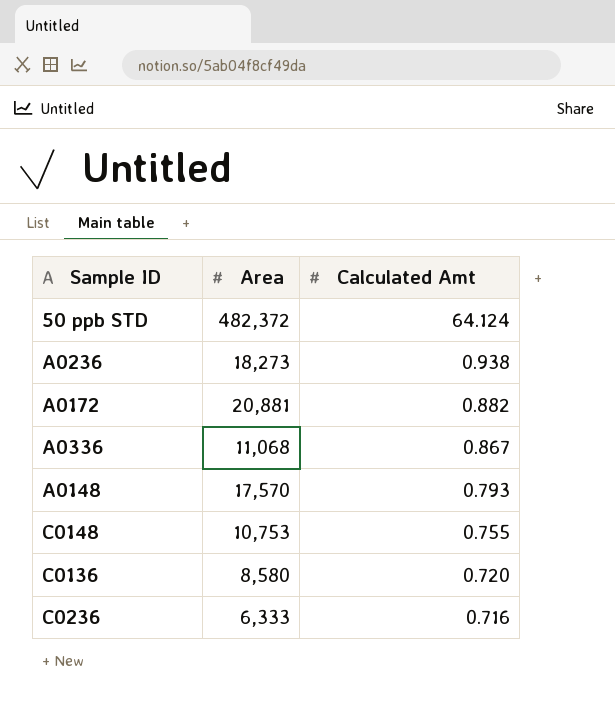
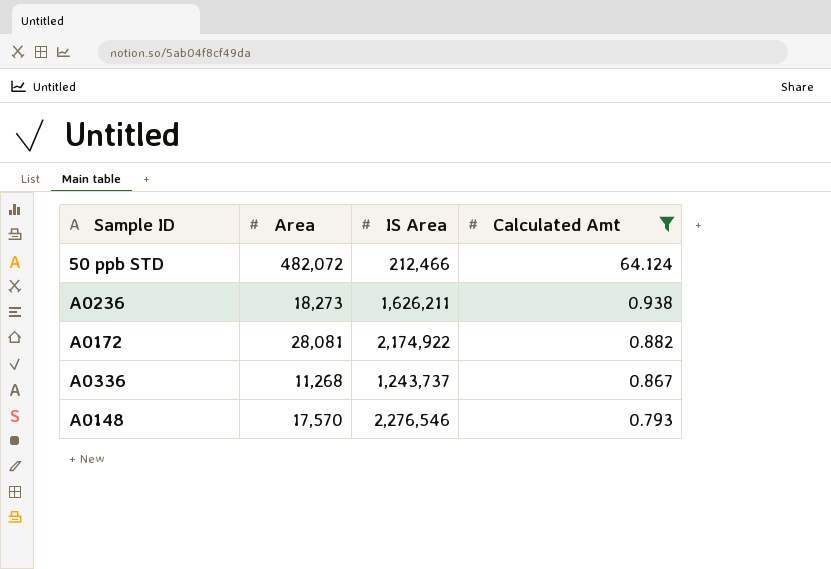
filter: none -> Calculated Amt >= 0.793
column IS Area | position: none -> 3
50 ppb STD | Area: 482,372 -> 482,072
A0172 | Area: 20,881 -> 28,081
A0336 | Area: 11,068 -> 11,268

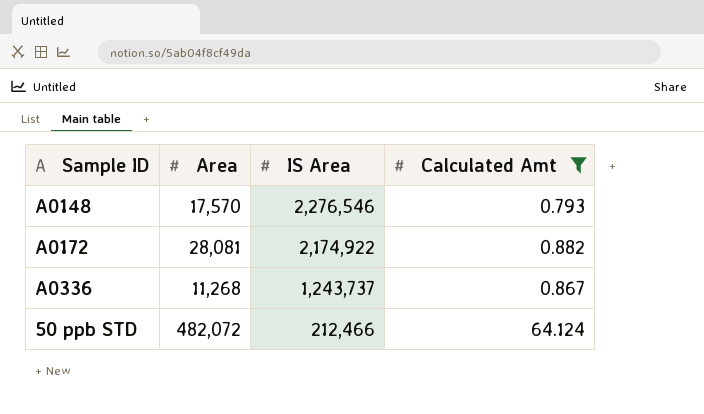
row order: Calculated Amt descending -> IS Area descending
row A0236: 18,273 | 1,626,211 | 0.938 -> none

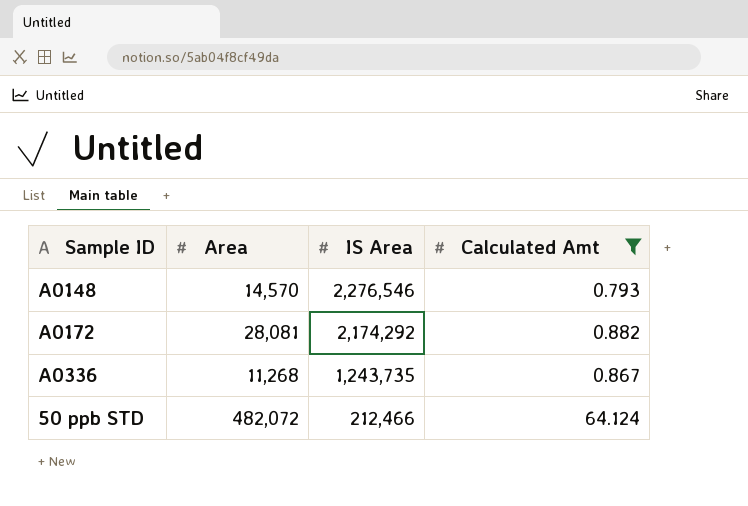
A0148 | Area: 17,570 -> 14,570
A0172 | IS Area: 2,174,922 -> 2,174,292
A0336 | IS Area: 1,243,737 -> 1,243,735

